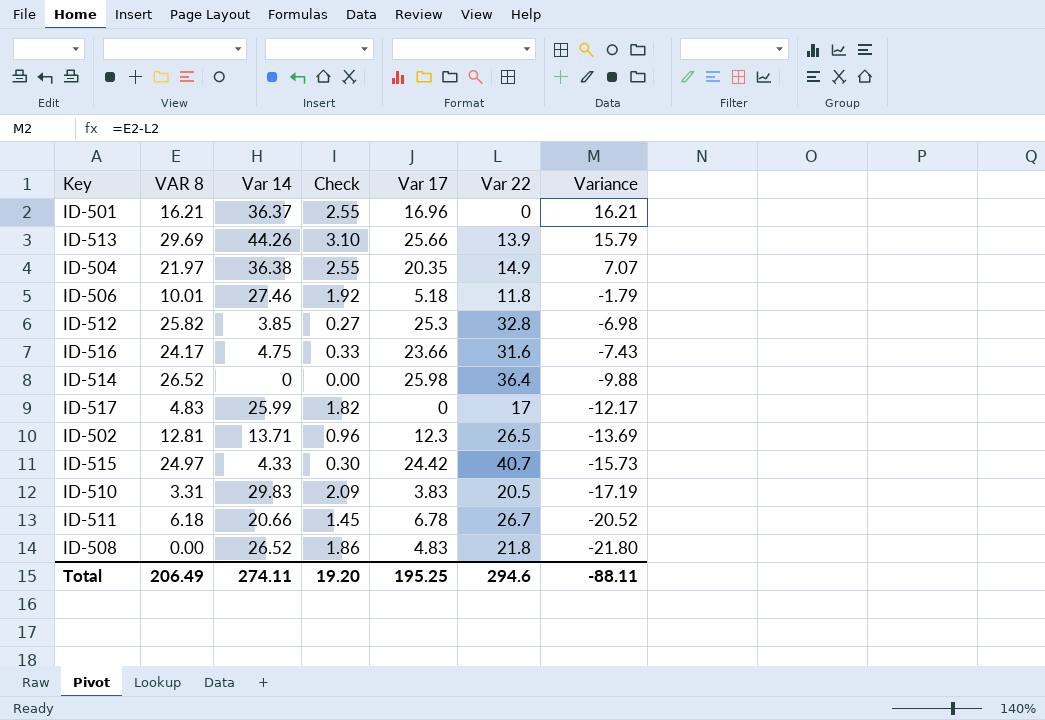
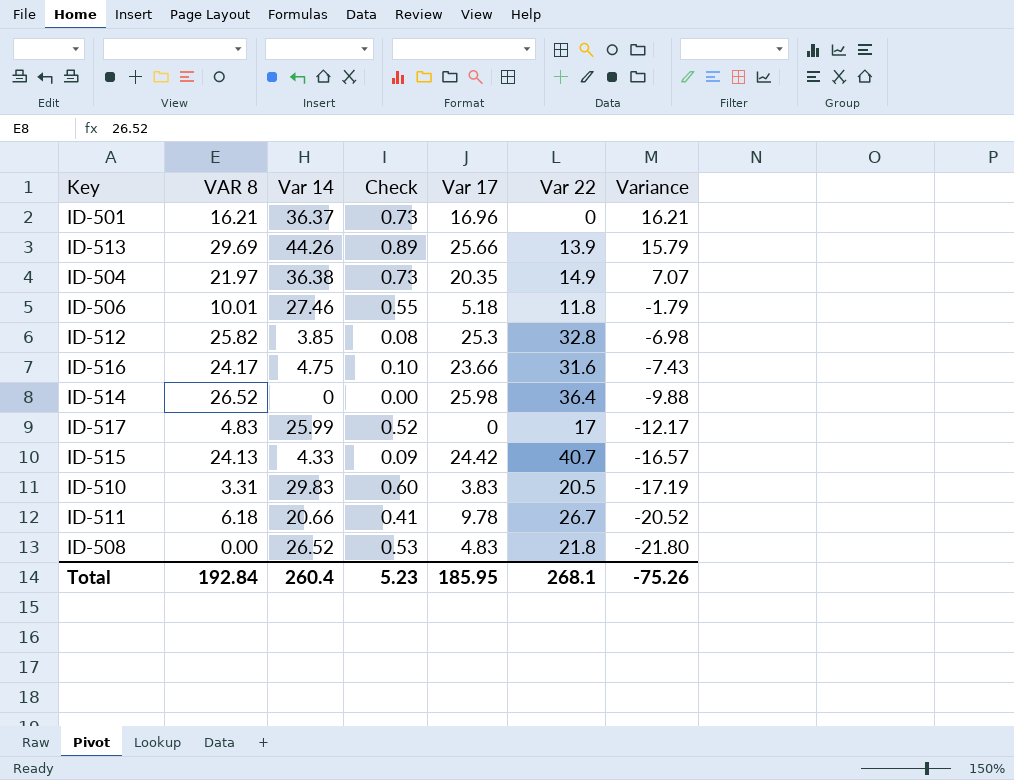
column Check | formula: [Var 14] * 0.07 -> [Var 14] * 0.02
row ID-502: 12.81 | 13.71 | 0.96 | 12.3 | 26.5 | -13.69 -> none
ID-515 | VAR 8: 24.97 -> 24.13
ID-515 | Variance: -15.73 -> -16.57
ID-511 | Var 17: 6.78 -> 9.78
Total | VAR 8: 206.49 -> 192.84
Total | Var 14: 274.11 -> 260.4
Total | Check: 19.20 -> 5.23
Total | Var 17: 195.25 -> 185.95
Total | Var 22: 294.6 -> 268.1
Total | Variance: -88.11 -> -75.26

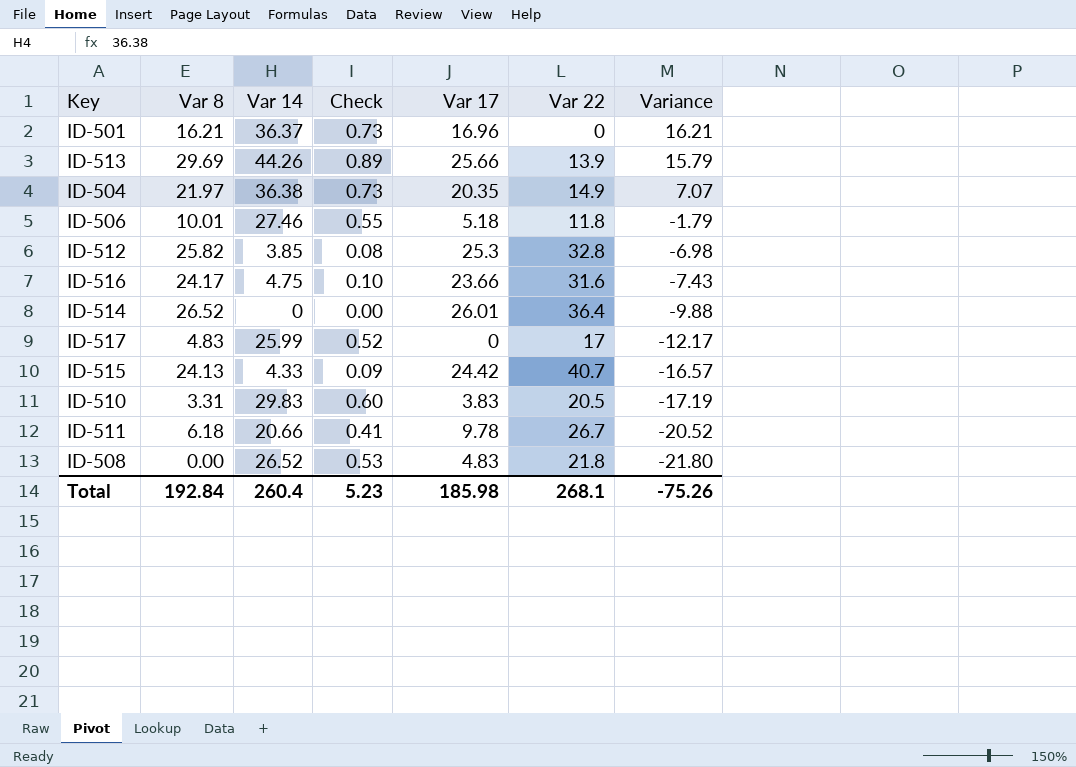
column name: VAR 8 -> Var 8
ID-514 | Var 17: 25.98 -> 26.01
Total | Var 17: 185.95 -> 185.98

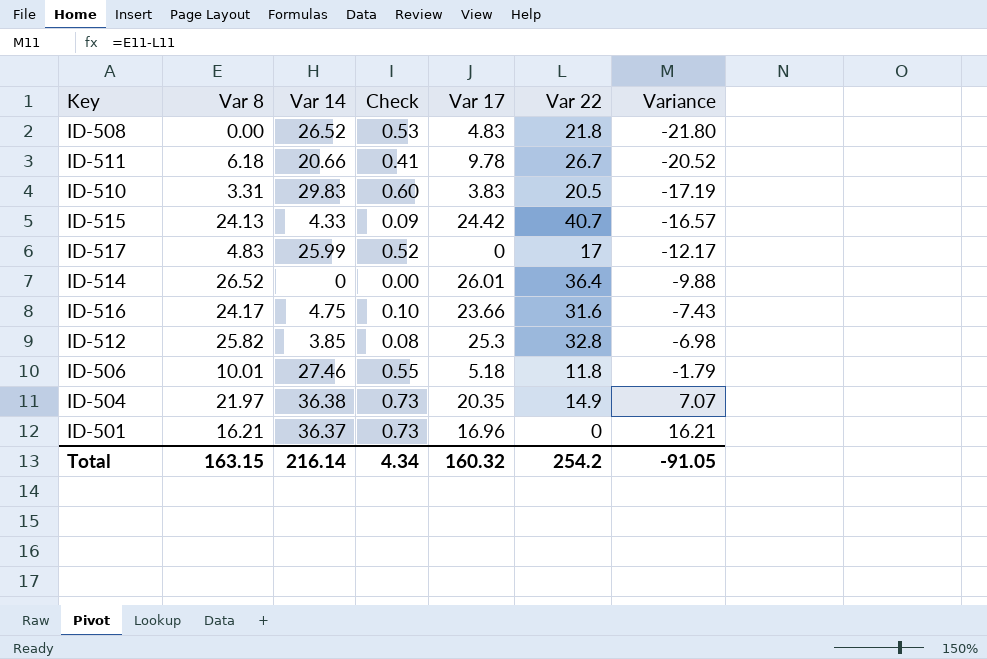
row order: Variance descending -> Variance ascending
row ID-513: 29.69 | 44.26 | 0.89 | 25.66 | 13.9 | 15.79 -> none
Total | Var 8: 192.84 -> 163.15
Total | Var 14: 260.4 -> 216.14
Total | Check: 5.23 -> 4.34
Total | Var 17: 185.98 -> 160.32
Total | Var 22: 268.1 -> 254.2
Total | Variance: -75.26 -> -91.05

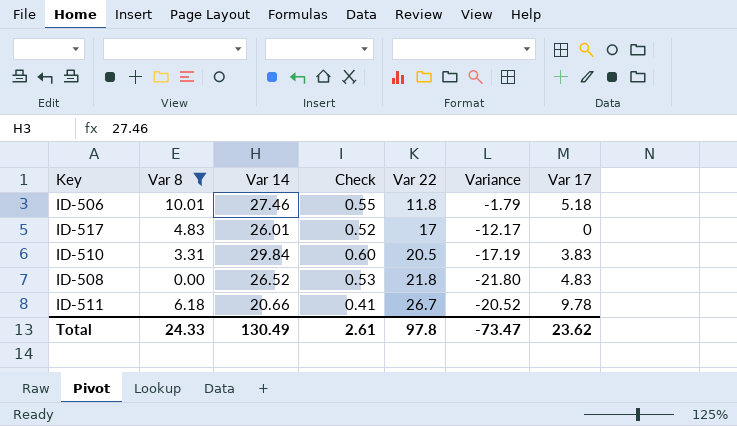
filter: none -> Var 8 <= 10.01
row order: Variance ascending -> Var 22 ascending
column Var 17 | position: 5 -> 7
ID-517 | Var 14: 25.99 -> 26.01
ID-510 | Var 14: 29.83 -> 29.84
Total | Var 8: 163.15 -> 24.33
Total | Var 14: 216.14 -> 130.49
Total | Check: 4.34 -> 2.61
Total | Var 22: 254.2 -> 97.8
Total | Variance: -91.05 -> -73.47
Total | Var 17: 160.32 -> 23.62

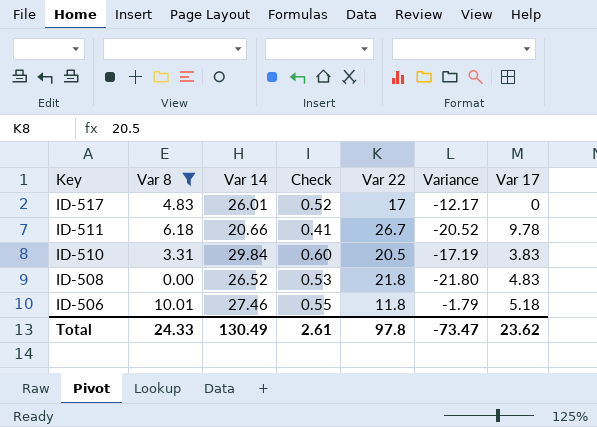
row order: Var 22 ascending -> Key descending

